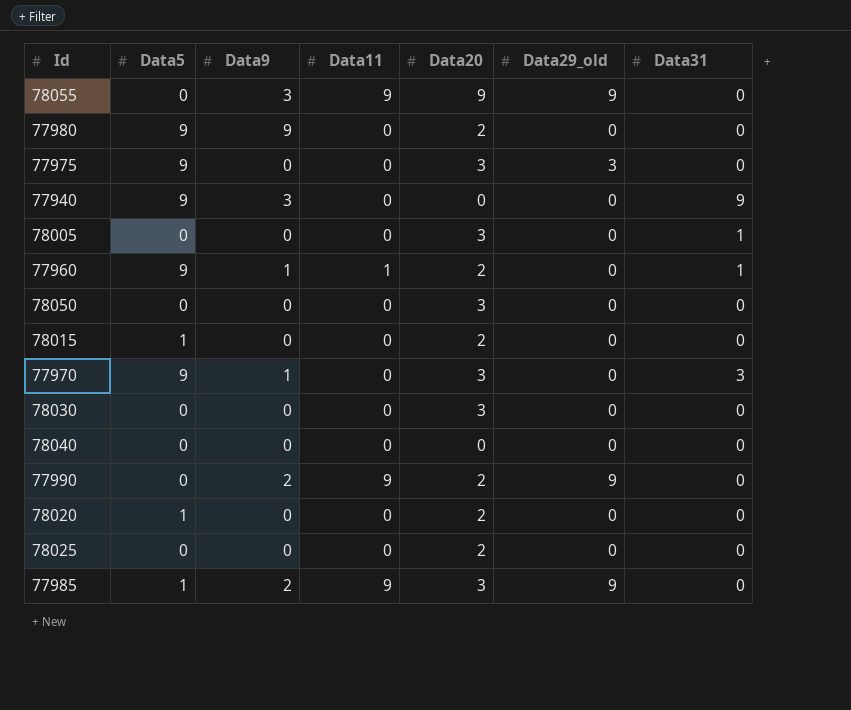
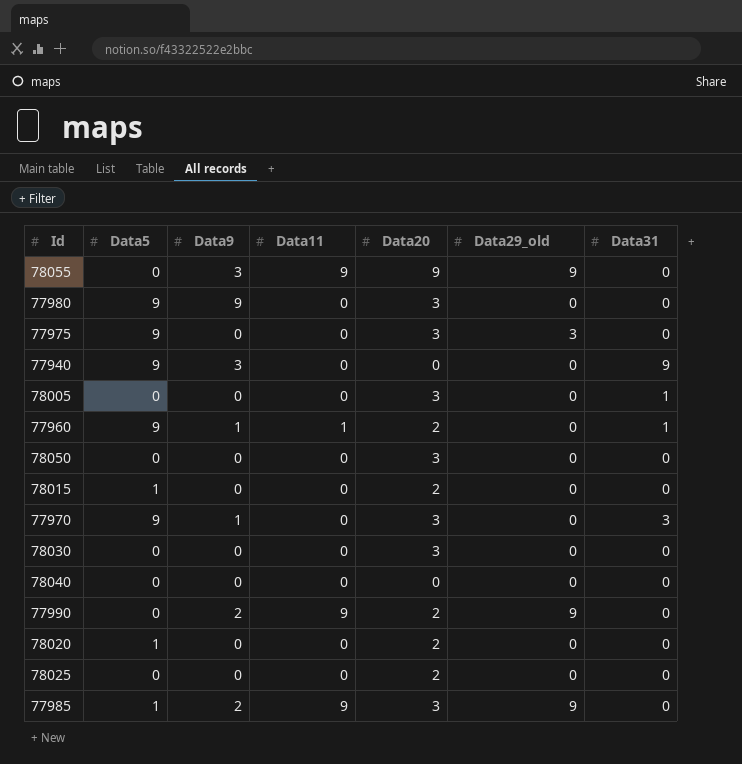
77980 | Data20: 2 -> 3

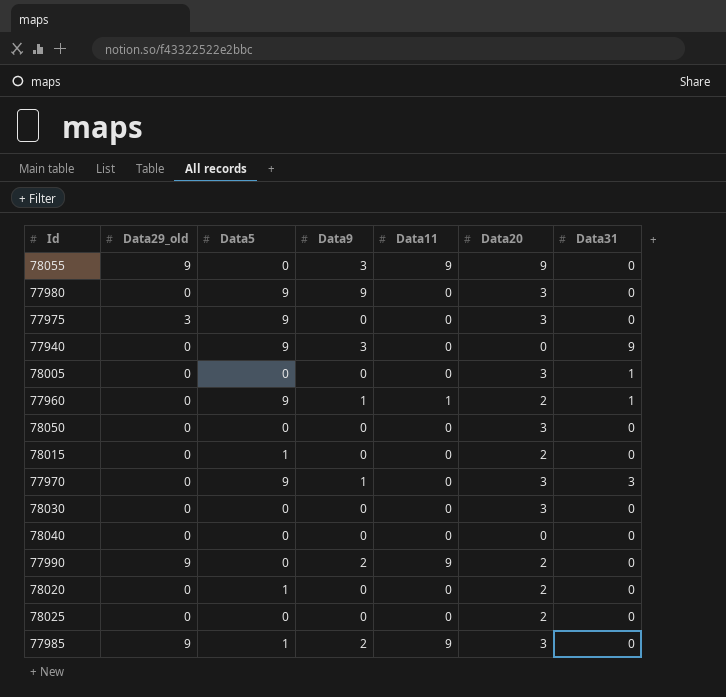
column Data29_old | position: 6 -> 2

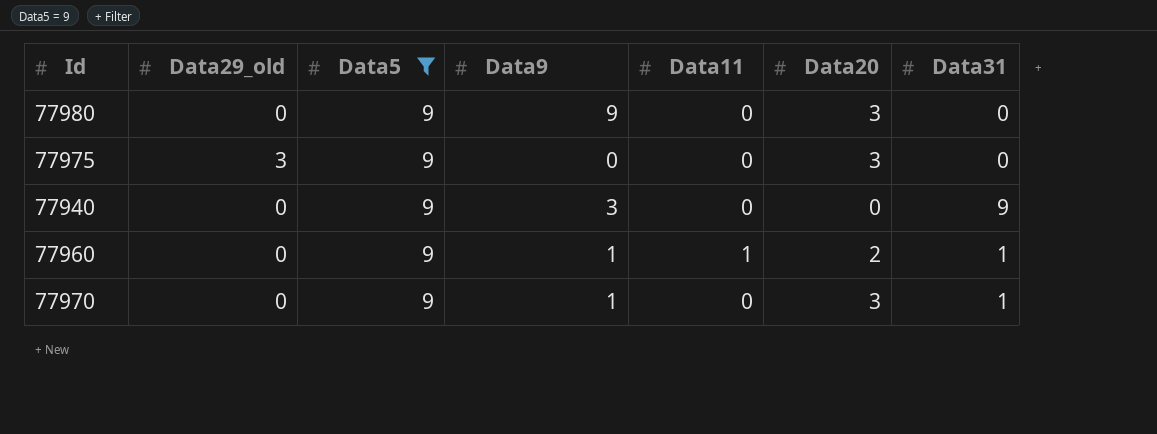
filter: none -> Data5 = 9
77970 | Data31: 3 -> 1

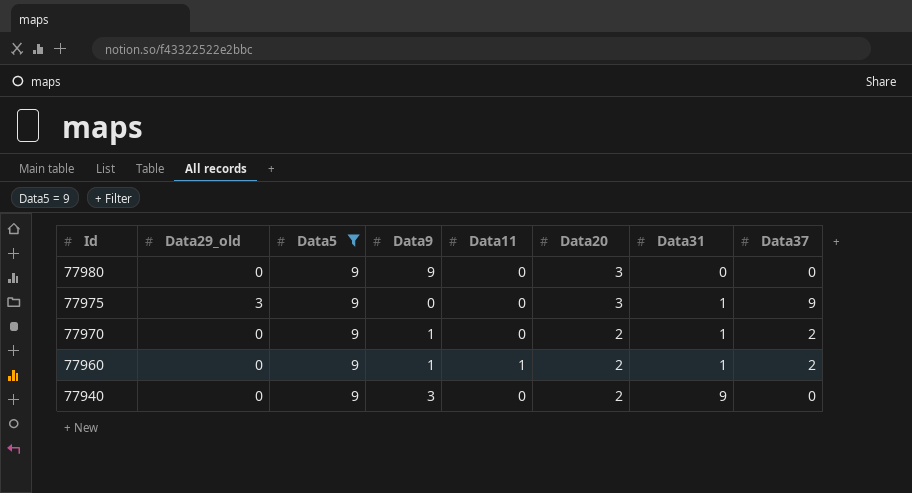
row order: none -> Id descending
column Data37 | position: none -> 8
77975 | Data31: 0 -> 1
77970 | Data20: 3 -> 2
77940 | Data20: 0 -> 2

